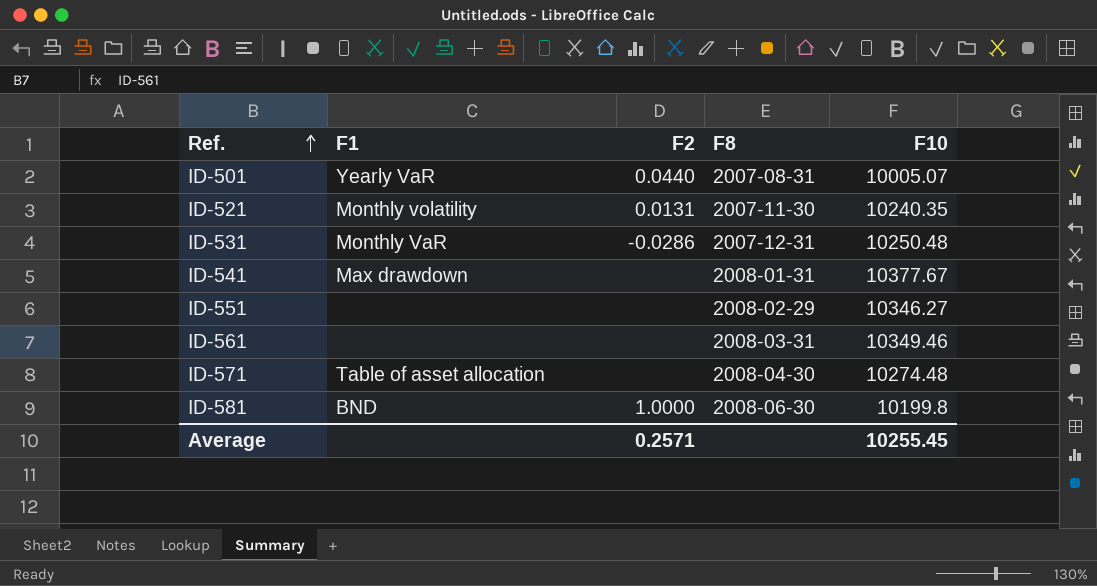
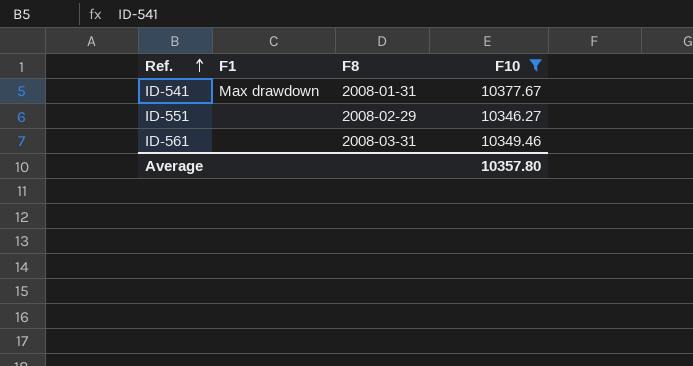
filter: none -> F10 >= 10346.27
column F2 | position: 3 -> none
Average | F10: 10255.45 -> 10357.80

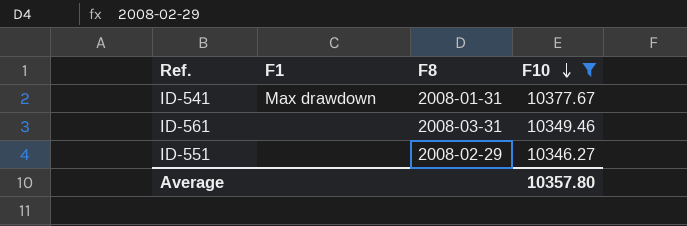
row order: Ref. ascending -> F10 descending

